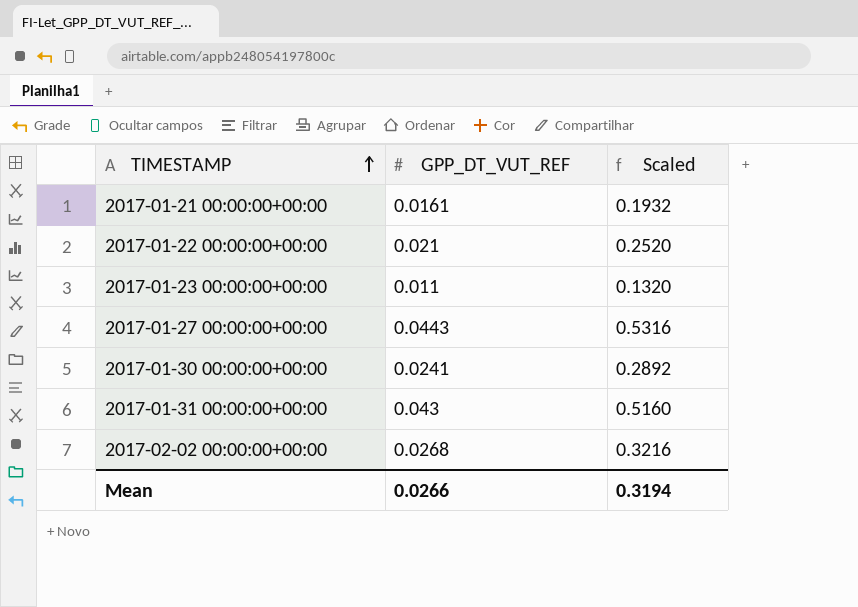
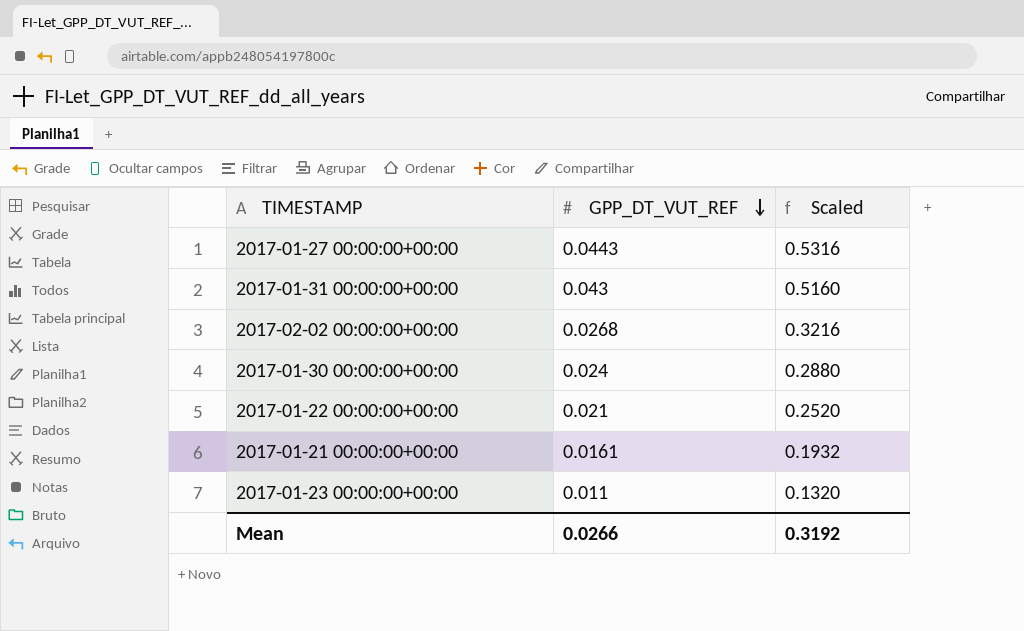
row order: TIMESTAMP ascending -> GPP_DT_VUT_REF descending
2017-01-30 00:00:00+00:00 | GPP_DT_VUT_REF: 0.0241 -> 0.024
2017-01-30 00:00:00+00:00 | Scaled: 0.2892 -> 0.2880
Mean | Scaled: 0.3194 -> 0.3192

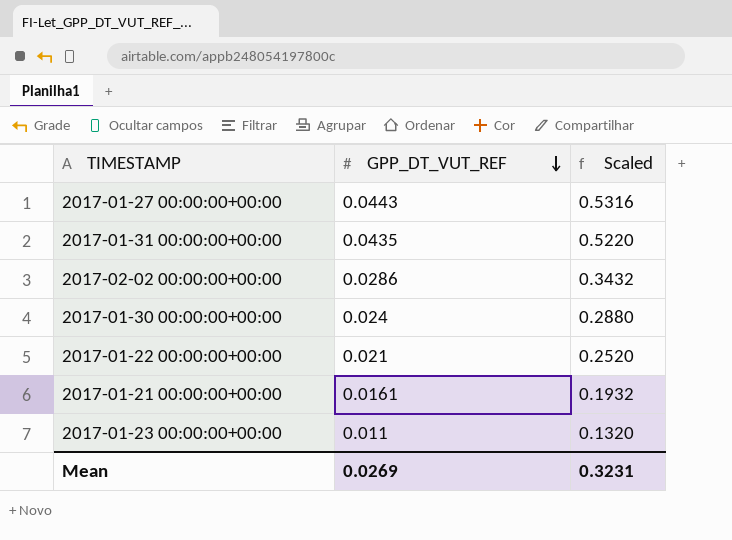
2017-01-31 00:00:00+00:00 | GPP_DT_VUT_REF: 0.043 -> 0.0435
2017-01-31 00:00:00+00:00 | Scaled: 0.5160 -> 0.5220
2017-02-02 00:00:00+00:00 | GPP_DT_VUT_REF: 0.0268 -> 0.0286
2017-02-02 00:00:00+00:00 | Scaled: 0.3216 -> 0.3432
Mean | GPP_DT_VUT_REF: 0.0266 -> 0.0269
Mean | Scaled: 0.3192 -> 0.3231

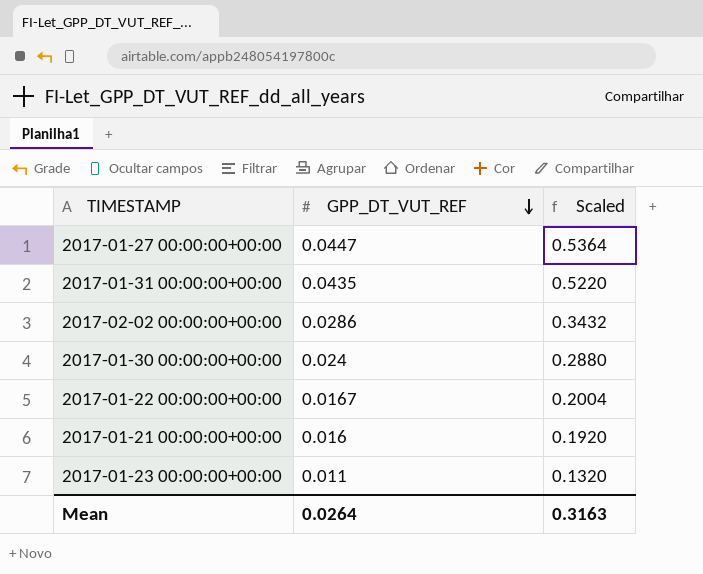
2017-01-27 00:00:00+00:00 | GPP_DT_VUT_REF: 0.0443 -> 0.0447
2017-01-27 00:00:00+00:00 | Scaled: 0.5316 -> 0.5364
2017-01-22 00:00:00+00:00 | GPP_DT_VUT_REF: 0.021 -> 0.0167
2017-01-22 00:00:00+00:00 | Scaled: 0.2520 -> 0.2004
2017-01-21 00:00:00+00:00 | GPP_DT_VUT_REF: 0.0161 -> 0.016
2017-01-21 00:00:00+00:00 | Scaled: 0.1932 -> 0.1920
Mean | GPP_DT_VUT_REF: 0.0269 -> 0.0264
Mean | Scaled: 0.3231 -> 0.3163

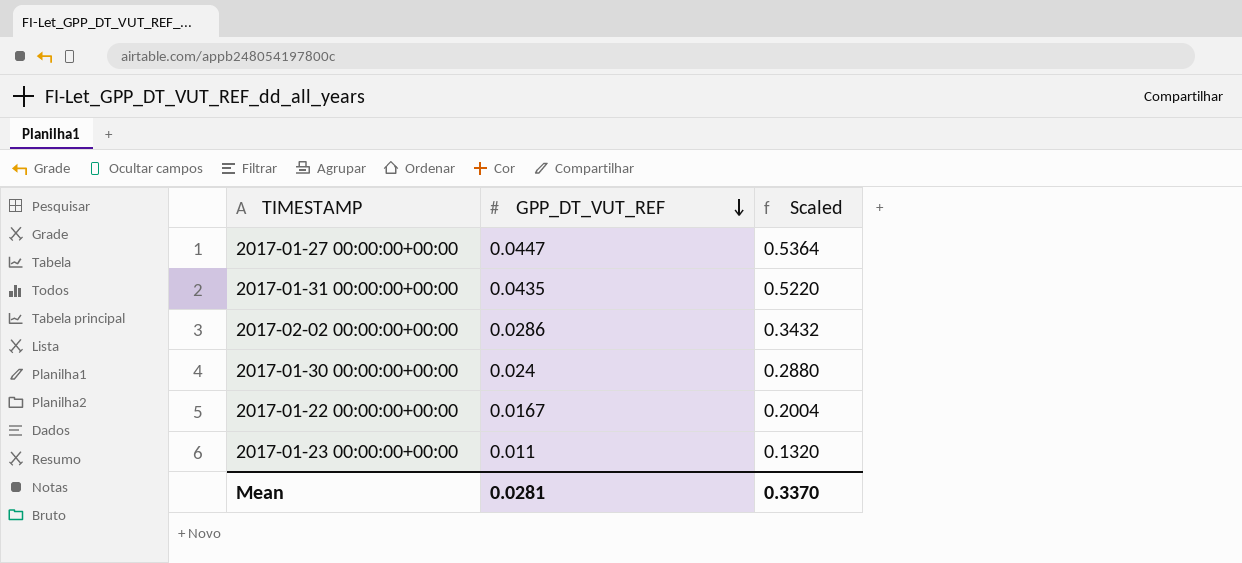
row 2017-01-21 00:00:00+00:00: 0.016 | 0.1920 -> none
Mean | GPP_DT_VUT_REF: 0.0264 -> 0.0281
Mean | Scaled: 0.3163 -> 0.3370

